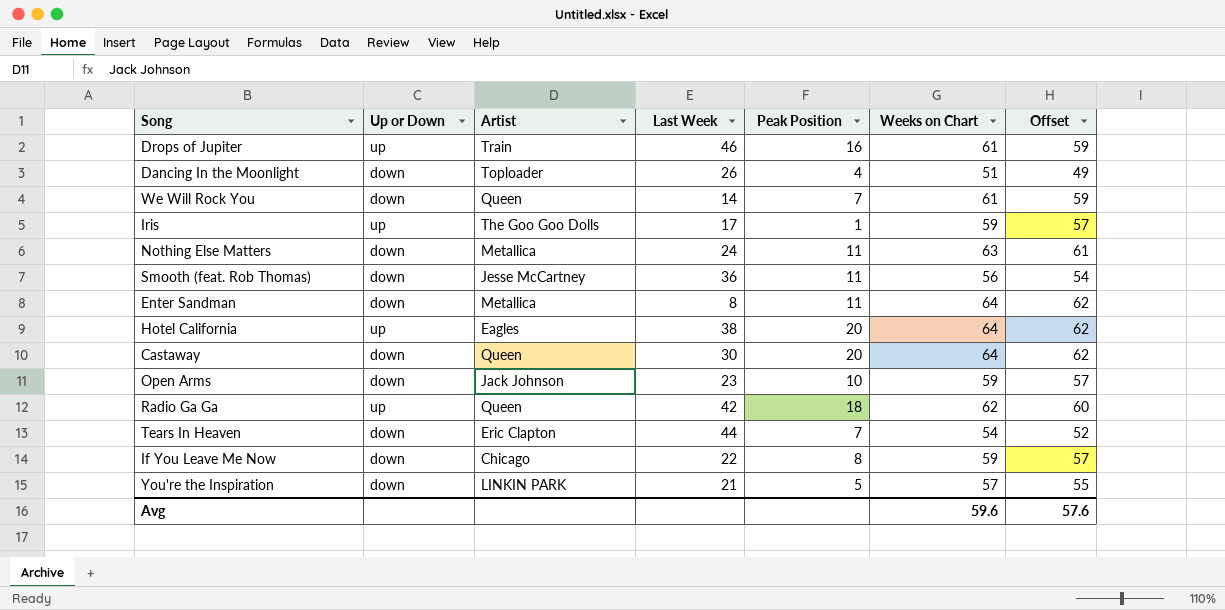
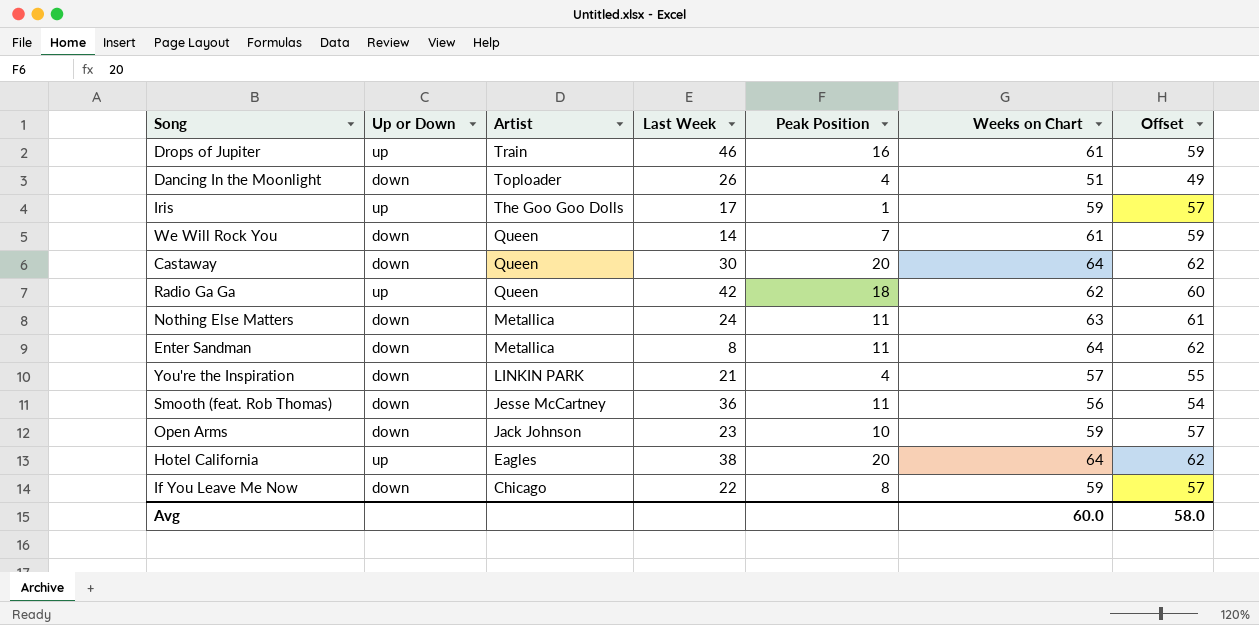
row order: none -> Artist descending
row Tears In Heaven: down | Eric Clapton | 44 | 7 | 54 | 52 -> none
You're the Inspiration | Peak Position: 5 -> 4
Avg | Weeks on Chart: 59.6 -> 60.0
Avg | Offset: 57.6 -> 58.0

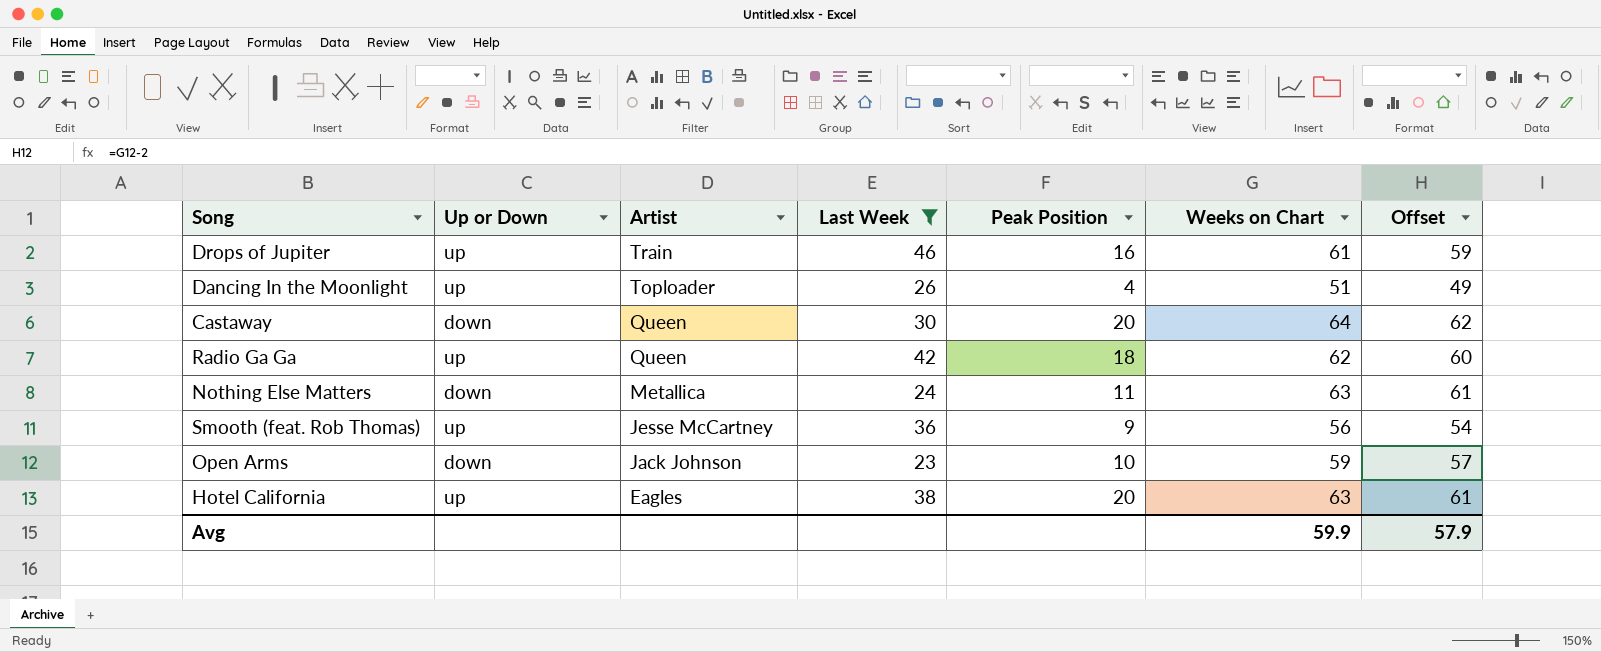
filter: none -> Last Week >= 23
Dancing In the Moonlight | Up or Down: down -> up
Smooth (feat. Rob Thomas) | Up or Down: down -> up
Smooth (feat. Rob Thomas) | Peak Position: 11 -> 9
Hotel California | Weeks on Chart: 64 -> 63
Hotel California | Offset: 62 -> 61
Avg | Weeks on Chart: 60.0 -> 59.9
Avg | Offset: 58.0 -> 57.9

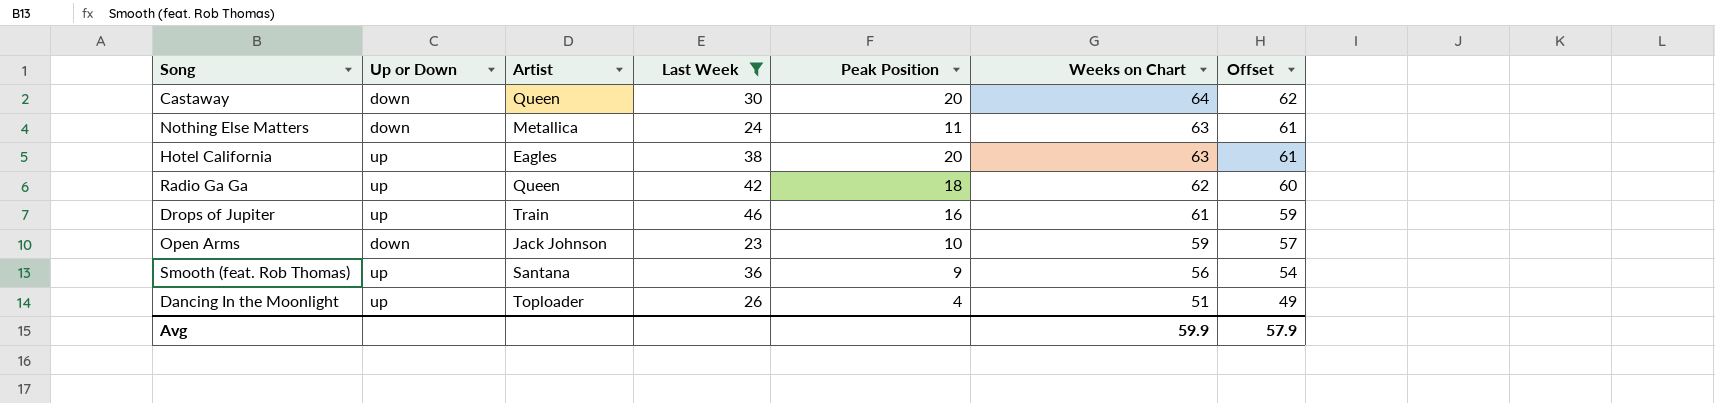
row order: Artist descending -> Weeks on Chart descending
Smooth (feat. Rob Thomas) | Artist: Jesse McCartney -> Santana

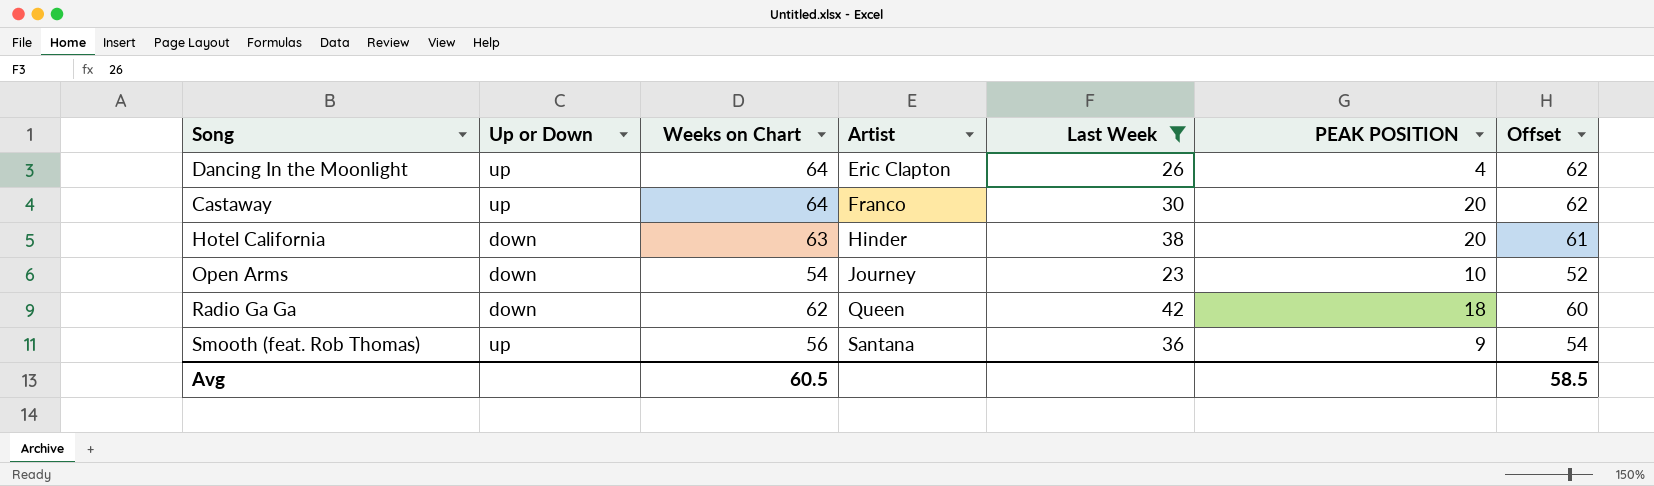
row order: Weeks on Chart descending -> Artist ascending
column Weeks on Chart | position: 6 -> 3
column name: Peak Position -> PEAK POSITION
row Nothing Else Matters: down | Metallica | 24 | 11 | 63 | 61 -> none
row Drops of Jupiter: up | Train | 46 | 16 | 61 | 59 -> none
Dancing In the Moonlight | Weeks on Chart: 51 -> 64
Dancing In the Moonlight | Artist: Toploader -> Eric Clapton
Dancing In the Moonlight | Offset: 49 -> 62
Castaway | Up or Down: down -> up
Castaway | Artist: Queen -> Franco
Hotel California | Up or Down: up -> down
Hotel California | Artist: Eagles -> Hinder
Open Arms | Weeks on Chart: 59 -> 54
Open Arms | Artist: Jack Johnson -> Journey
Open Arms | Offset: 57 -> 52
Radio Ga Ga | Up or Down: up -> down
Avg | Weeks on Chart: 59.9 -> 60.5
Avg | Offset: 57.9 -> 58.5

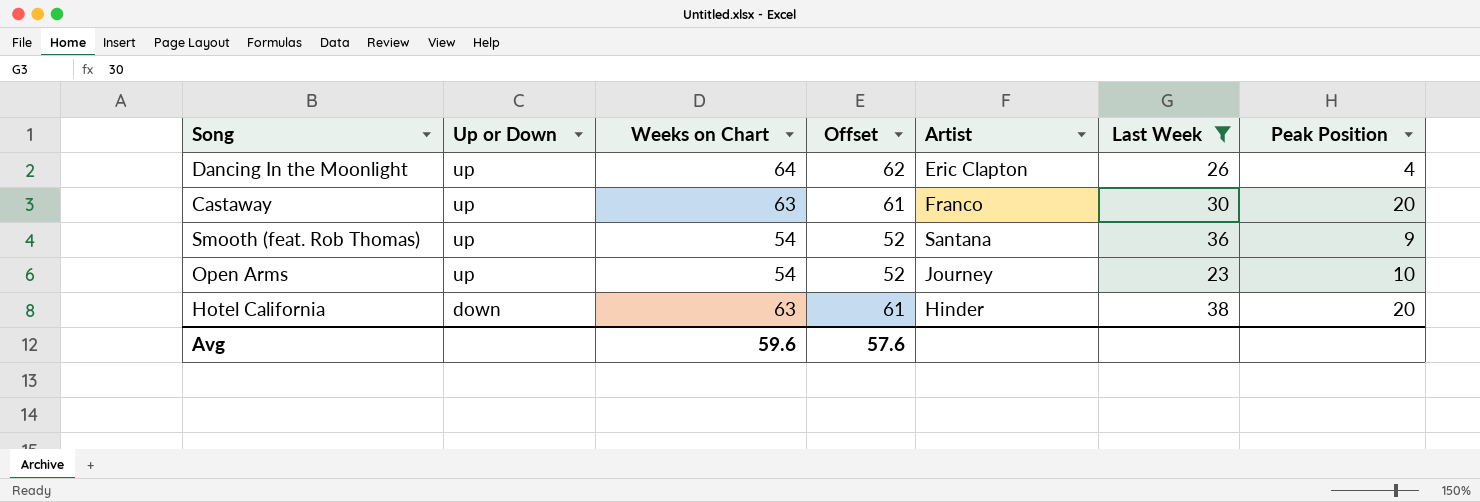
row order: Artist ascending -> Up or Down descending
column Offset | position: 7 -> 4
column name: PEAK POSITION -> Peak Position
row Radio Ga Ga: down | 62 | Queen | 42 | 18 | 60 -> none
Castaway | Weeks on Chart: 64 -> 63
Castaway | Offset: 62 -> 61
Smooth (feat. Rob Thomas) | Weeks on Chart: 56 -> 54
Smooth (feat. Rob Thomas) | Offset: 54 -> 52
Open Arms | Up or Down: down -> up
Avg | Weeks on Chart: 60.5 -> 59.6
Avg | Offset: 58.5 -> 57.6

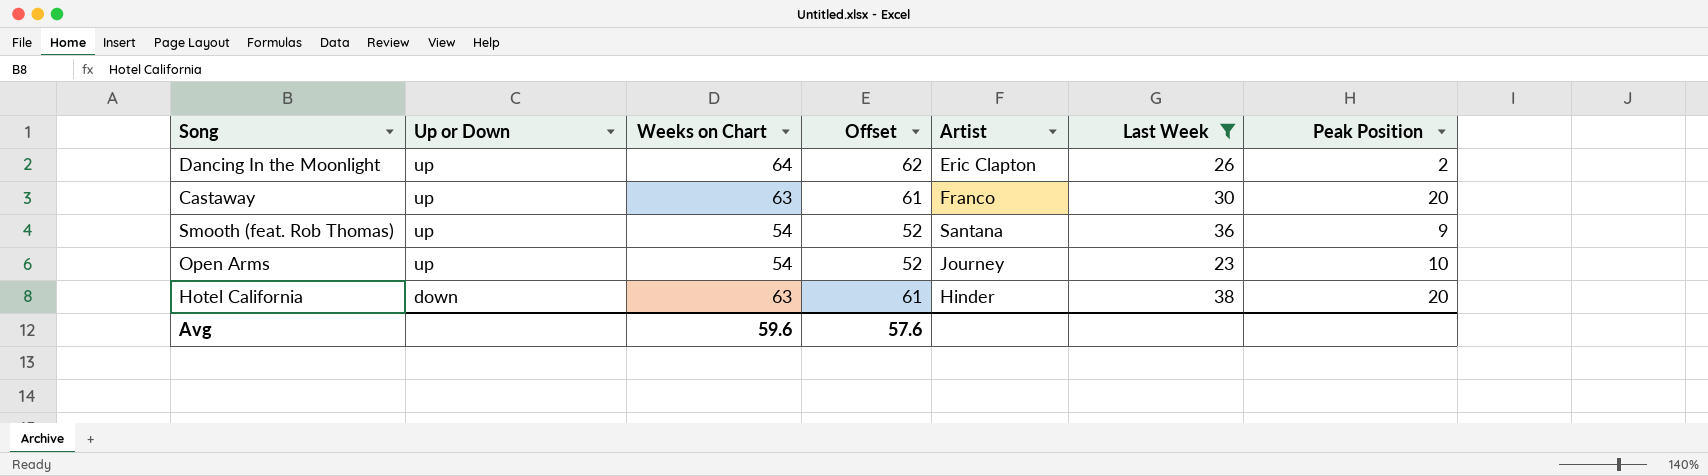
Dancing In the Moonlight | Peak Position: 4 -> 2

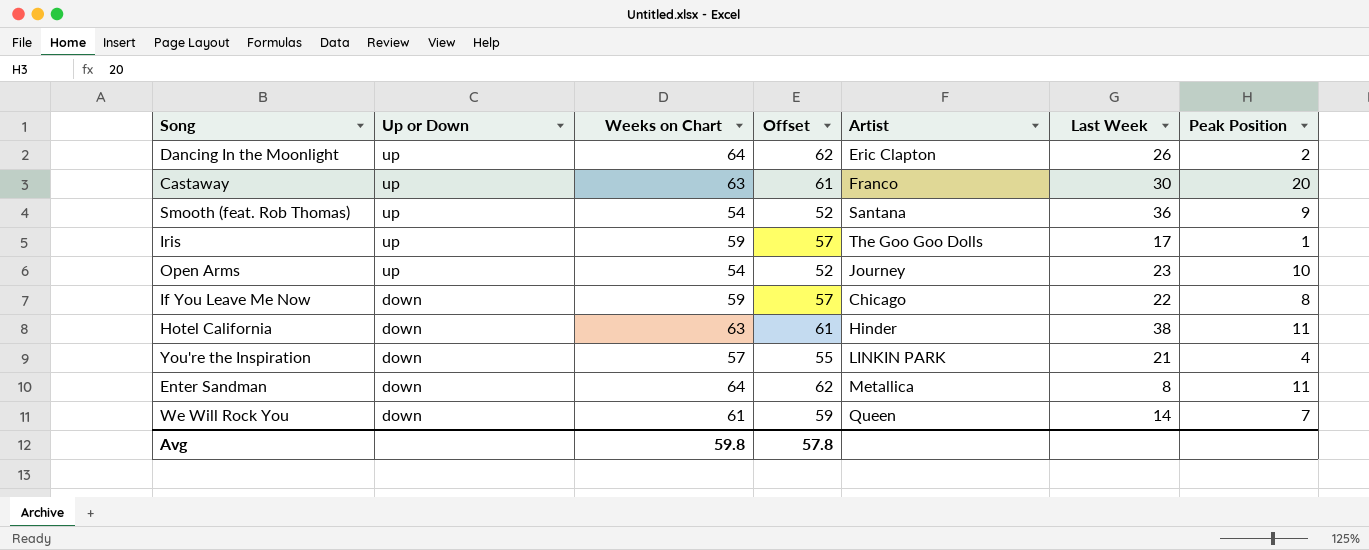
filter: Last Week >= 23 -> none
Hotel California | Peak Position: 20 -> 11
Avg | Weeks on Chart: 59.6 -> 59.8
Avg | Offset: 57.6 -> 57.8

